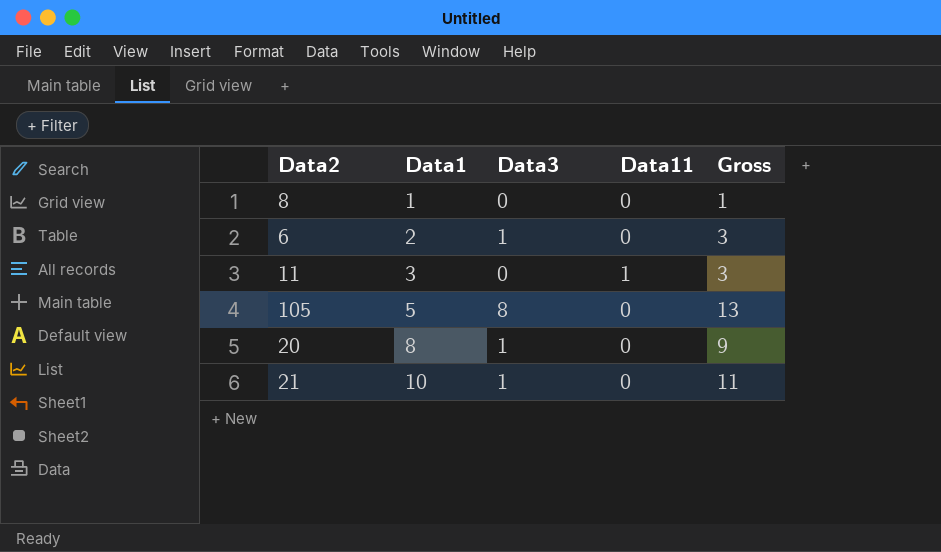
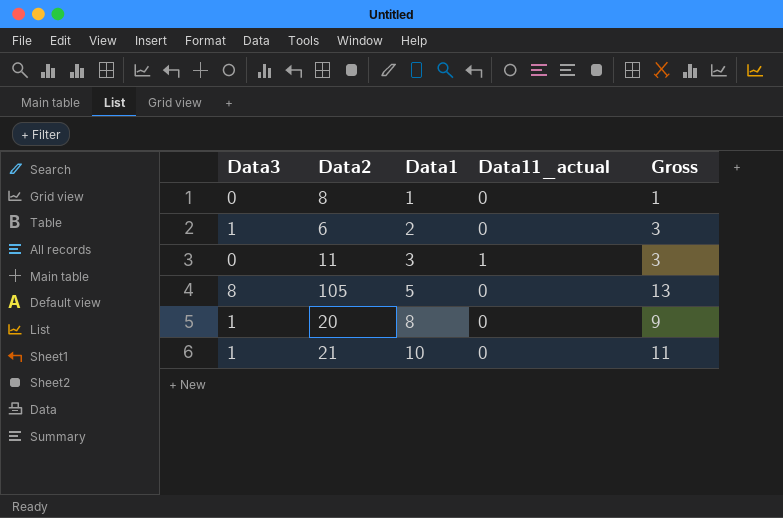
column Data3 | position: 3 -> 1
column name: Data11 -> Data11_actual

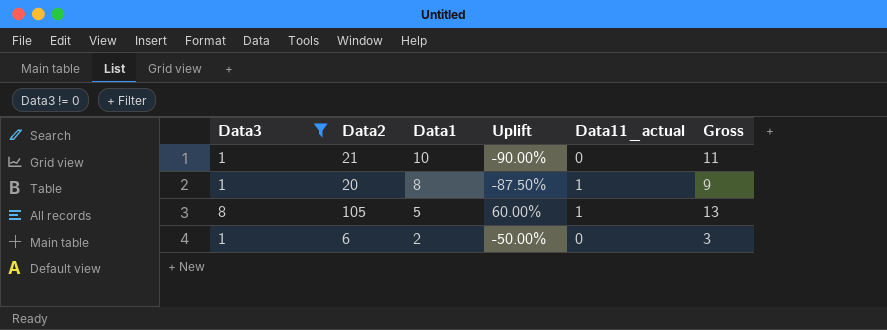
filter: none -> Data3 != 0
row order: Data1 ascending -> Data1 descending
column Uplift | formula: none -> ([Data3] - [Data1]) / [Data1]
20 | Data11_actual: 0 -> 1
105 | Data11_actual: 0 -> 1

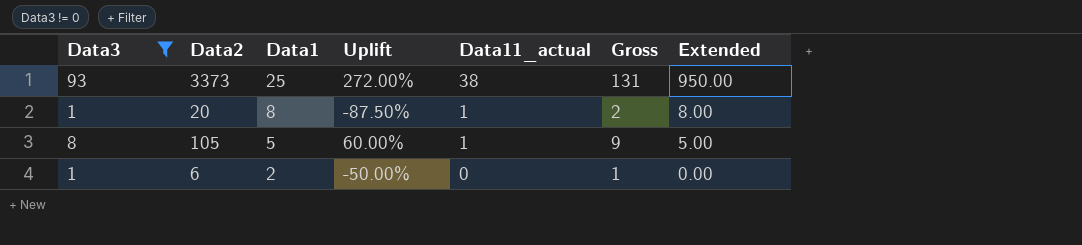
column Gross | formula: [Data3] + [Data1] -> [Data3] + [Data11_actual]
column Extended | formula: none -> [Data1] * [Data11_actual]
row 21: 1 | 10 | -90.00% | 0 | 11 -> none
row 3373: none -> 93 | 25 | 272.00% | 38 | 131 | 950.00

